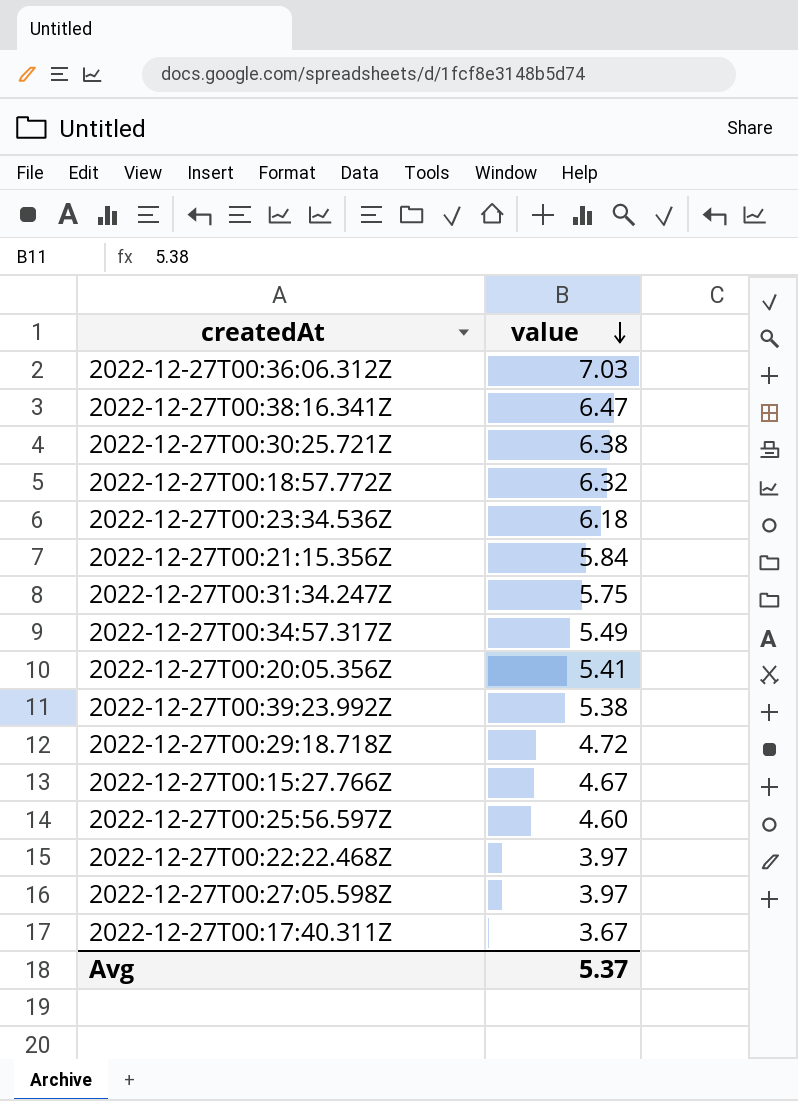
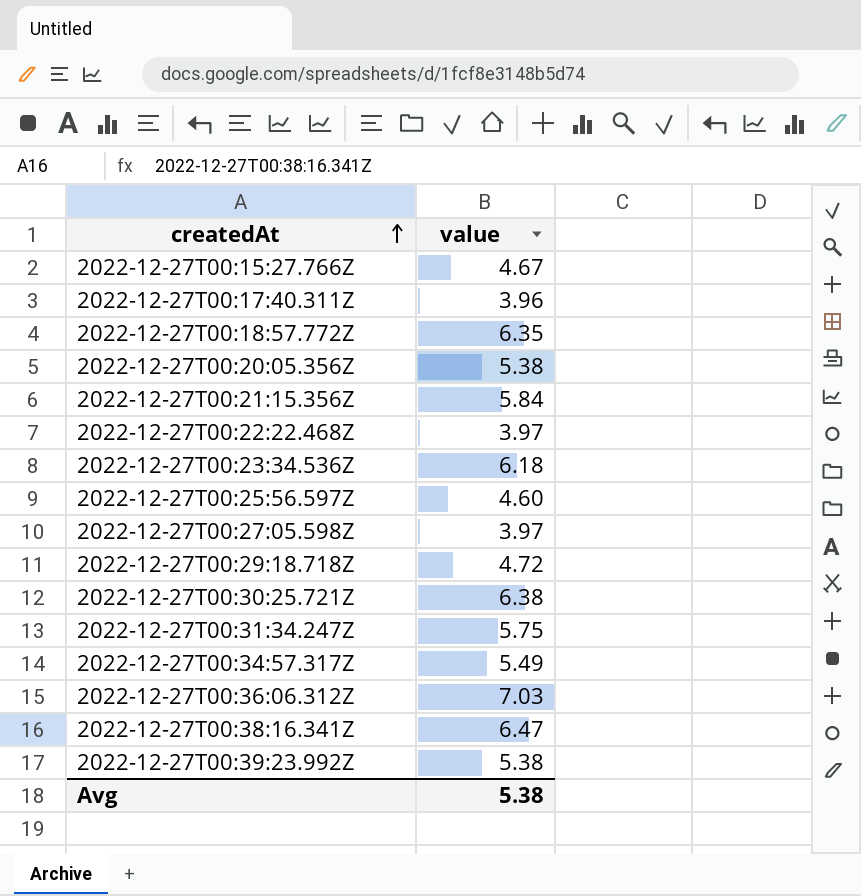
row order: value descending -> createdAt ascending
2022-12-27T00:17:40.311Z | value: 3.67 -> 3.96
2022-12-27T00:18:57.772Z | value: 6.32 -> 6.35
2022-12-27T00:20:05.356Z | value: 5.41 -> 5.38
Avg | value: 5.37 -> 5.38

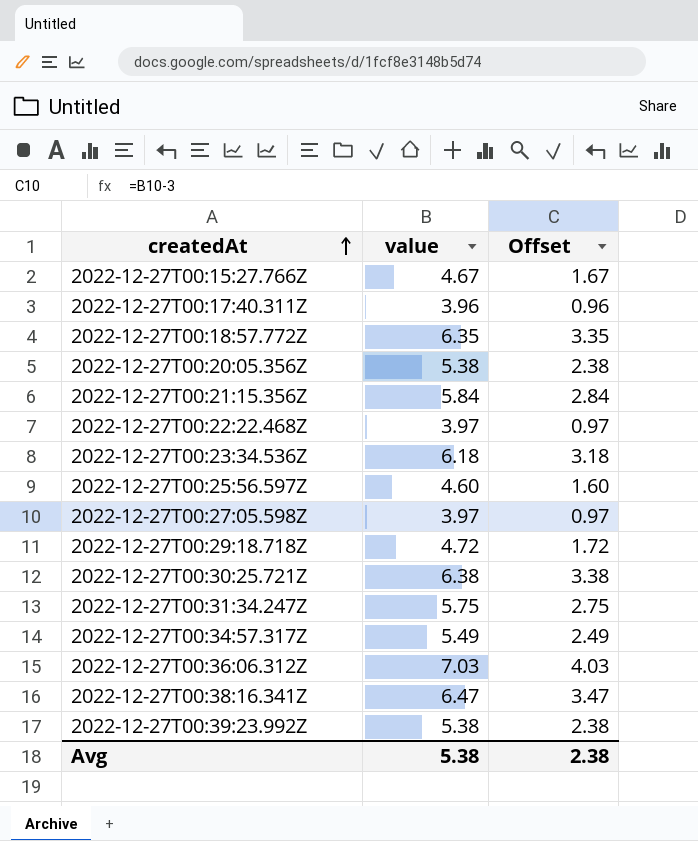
column Offset | formula: none -> [value] - 3

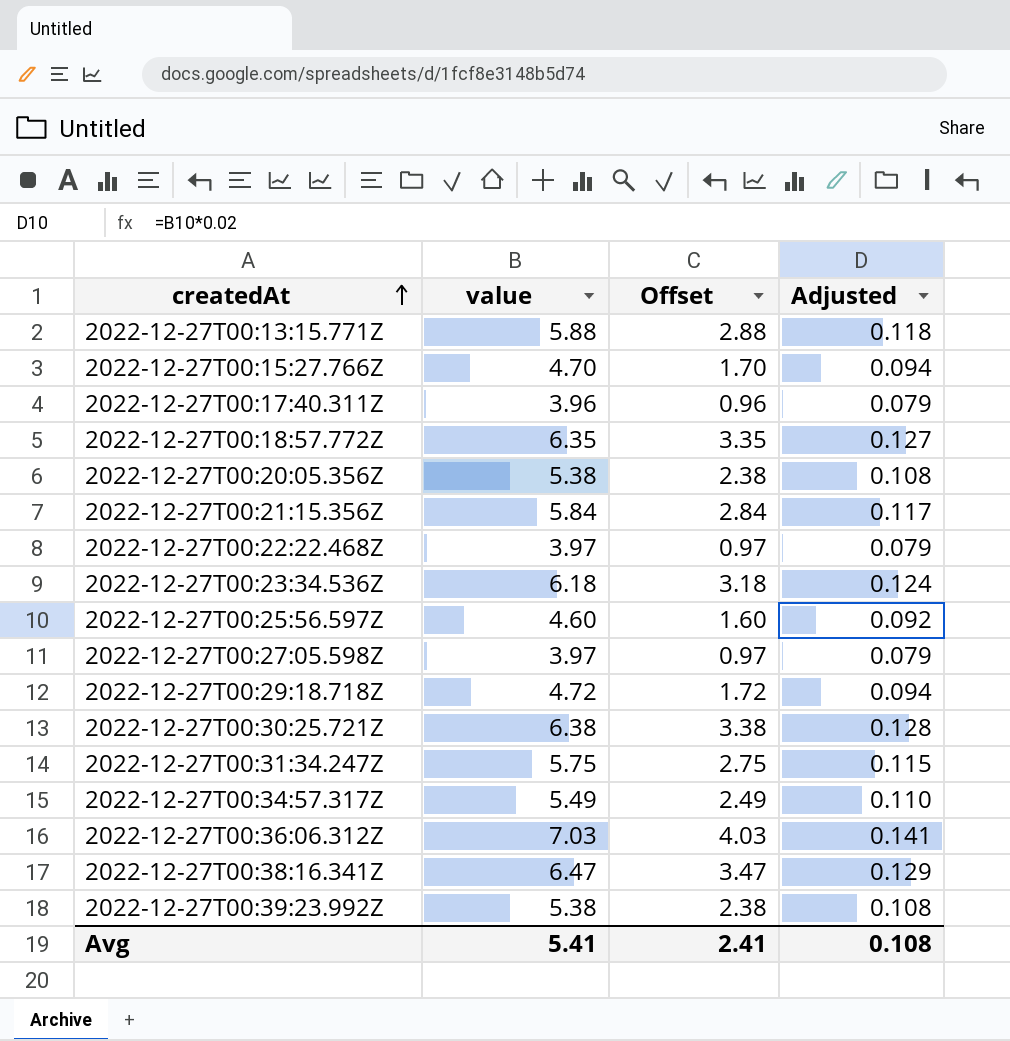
column Adjusted | formula: none -> [value] * 0.02
row 2022-12-27T00:13:15.771Z: none -> 5.88 | 2.88 | 0.118
2022-12-27T00:15:27.766Z | value: 4.67 -> 4.70
2022-12-27T00:15:27.766Z | Offset: 1.67 -> 1.70
Avg | value: 5.38 -> 5.41
Avg | Offset: 2.38 -> 2.41

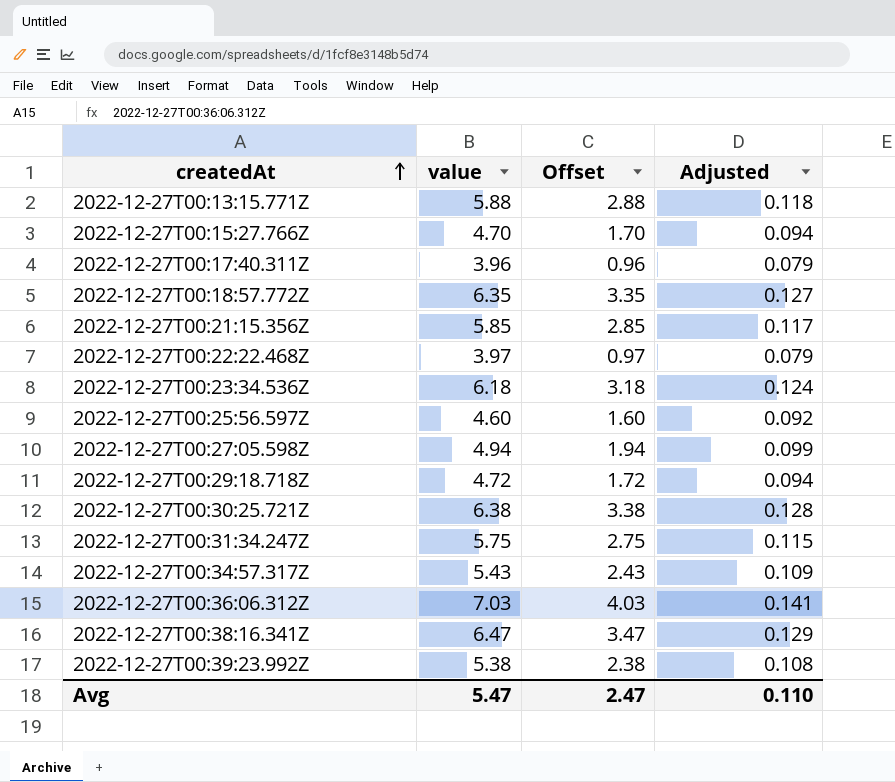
row 2022-12-27T00:20:05.356Z: 5.38 | 2.38 | 0.108 -> none
2022-12-27T00:21:15.356Z | value: 5.84 -> 5.85
2022-12-27T00:21:15.356Z | Offset: 2.84 -> 2.85
2022-12-27T00:27:05.598Z | value: 3.97 -> 4.94
2022-12-27T00:27:05.598Z | Offset: 0.97 -> 1.94
2022-12-27T00:27:05.598Z | Adjusted: 0.079 -> 0.099
2022-12-27T00:34:57.317Z | value: 5.49 -> 5.43
2022-12-27T00:34:57.317Z | Offset: 2.49 -> 2.43
2022-12-27T00:34:57.317Z | Adjusted: 0.110 -> 0.109
Avg | value: 5.41 -> 5.47
Avg | Offset: 2.41 -> 2.47
Avg | Adjusted: 0.108 -> 0.110

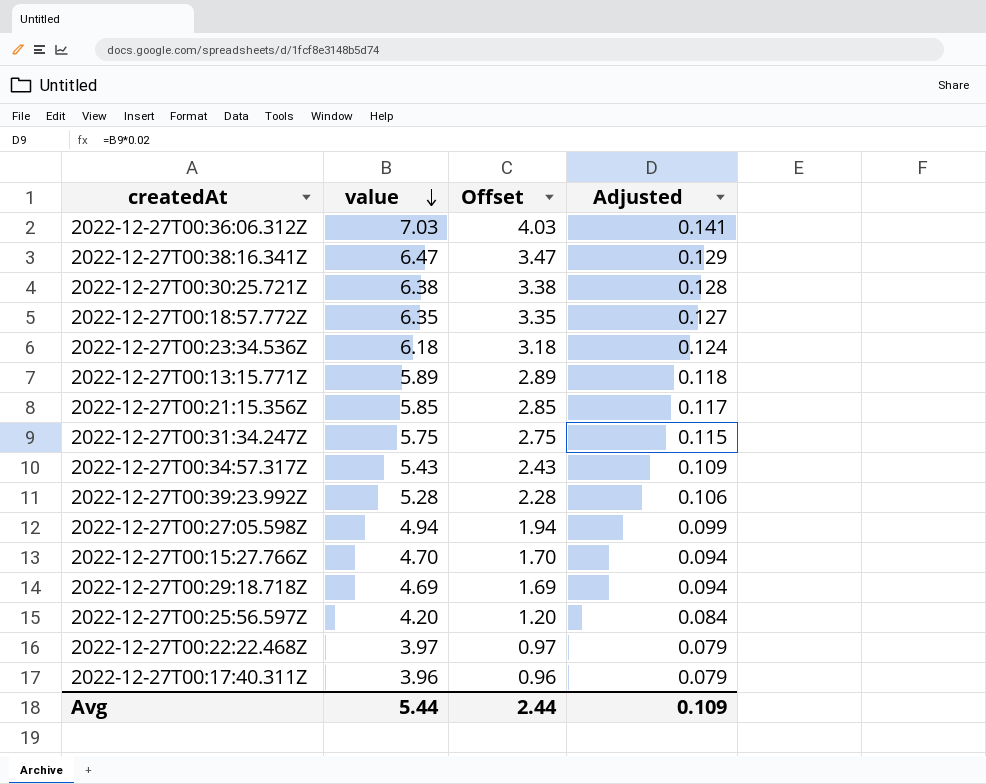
row order: createdAt ascending -> value descending
2022-12-27T00:13:15.771Z | value: 5.88 -> 5.89
2022-12-27T00:13:15.771Z | Offset: 2.88 -> 2.89
2022-12-27T00:39:23.992Z | value: 5.38 -> 5.28
2022-12-27T00:39:23.992Z | Offset: 2.38 -> 2.28
2022-12-27T00:39:23.992Z | Adjusted: 0.108 -> 0.106
2022-12-27T00:29:18.718Z | value: 4.72 -> 4.69
2022-12-27T00:29:18.718Z | Offset: 1.72 -> 1.69
2022-12-27T00:25:56.597Z | value: 4.60 -> 4.20
2022-12-27T00:25:56.597Z | Offset: 1.60 -> 1.20
2022-12-27T00:25:56.597Z | Adjusted: 0.092 -> 0.084
Avg | value: 5.47 -> 5.44
Avg | Offset: 2.47 -> 2.44
Avg | Adjusted: 0.110 -> 0.109

